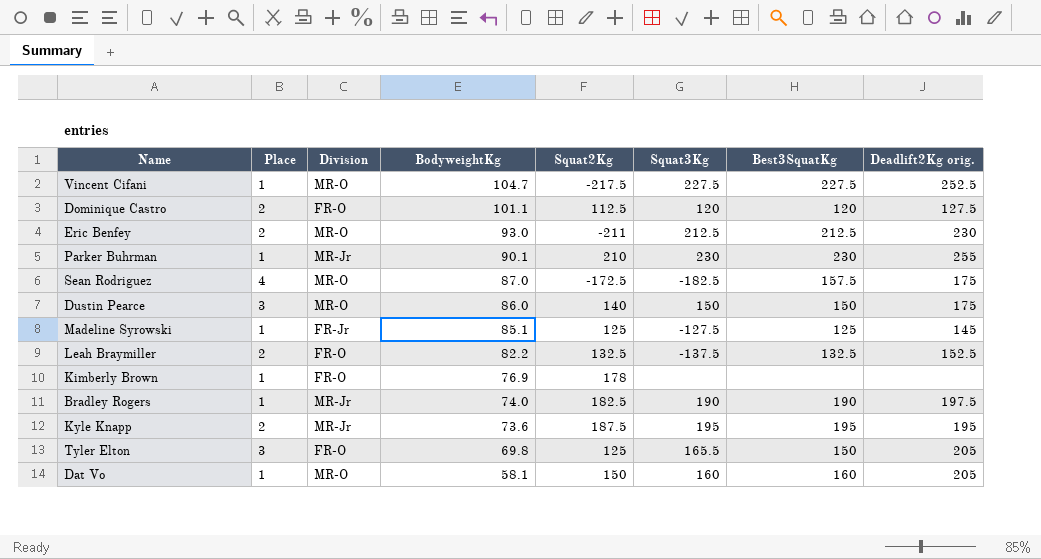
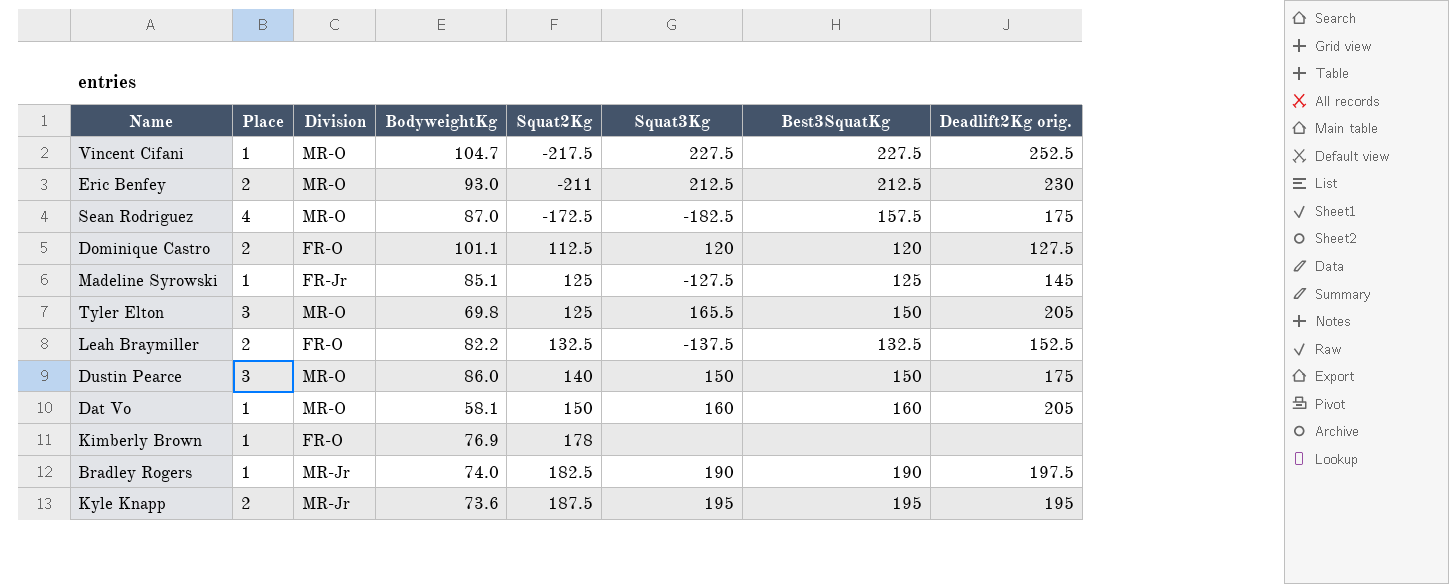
row order: BodyweightKg descending -> Squat2Kg ascending
row Parker Buhrman: 1 | MR-Jr | 90.1 | 210 | 230 | 230 | 255 -> none
Tyler Elton | Division: FR-O -> MR-O

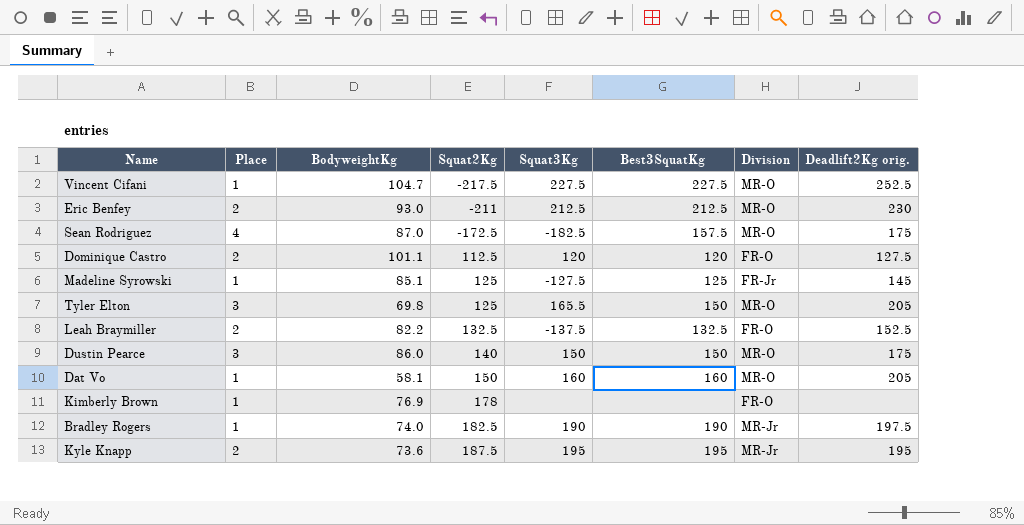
column Division | position: 3 -> 7

